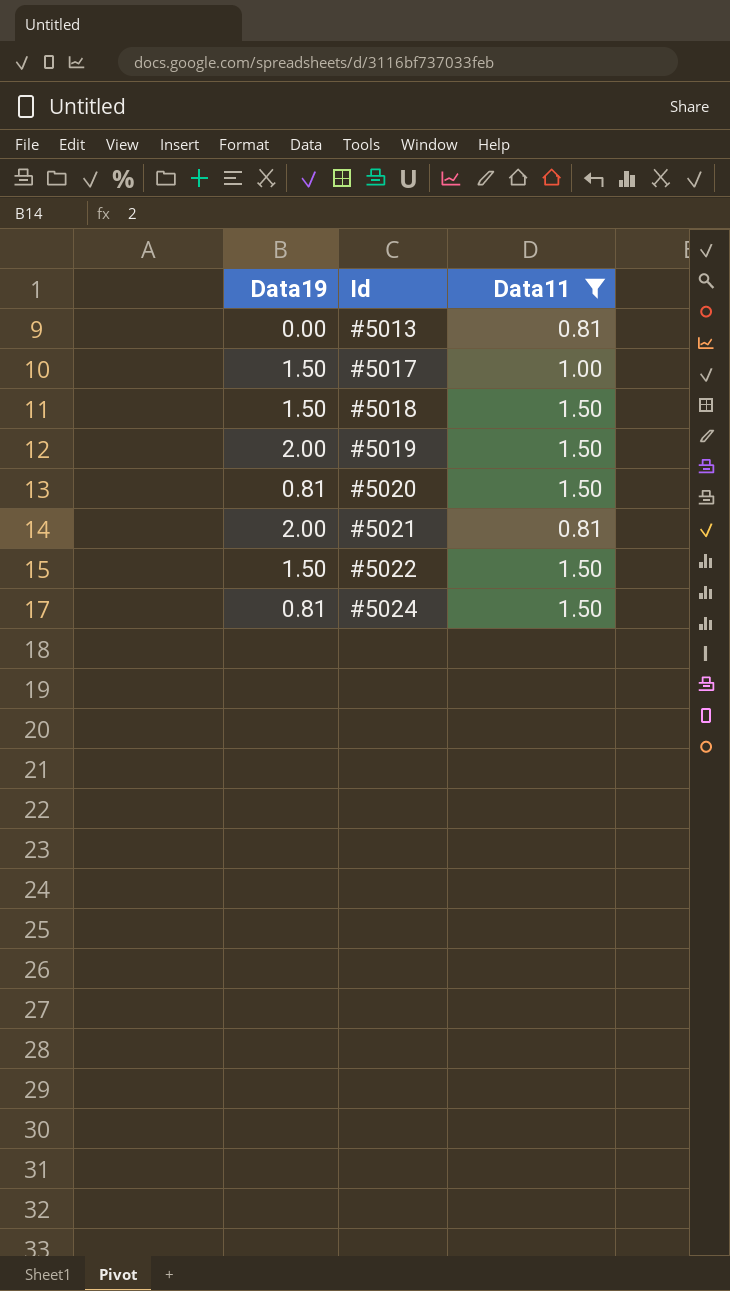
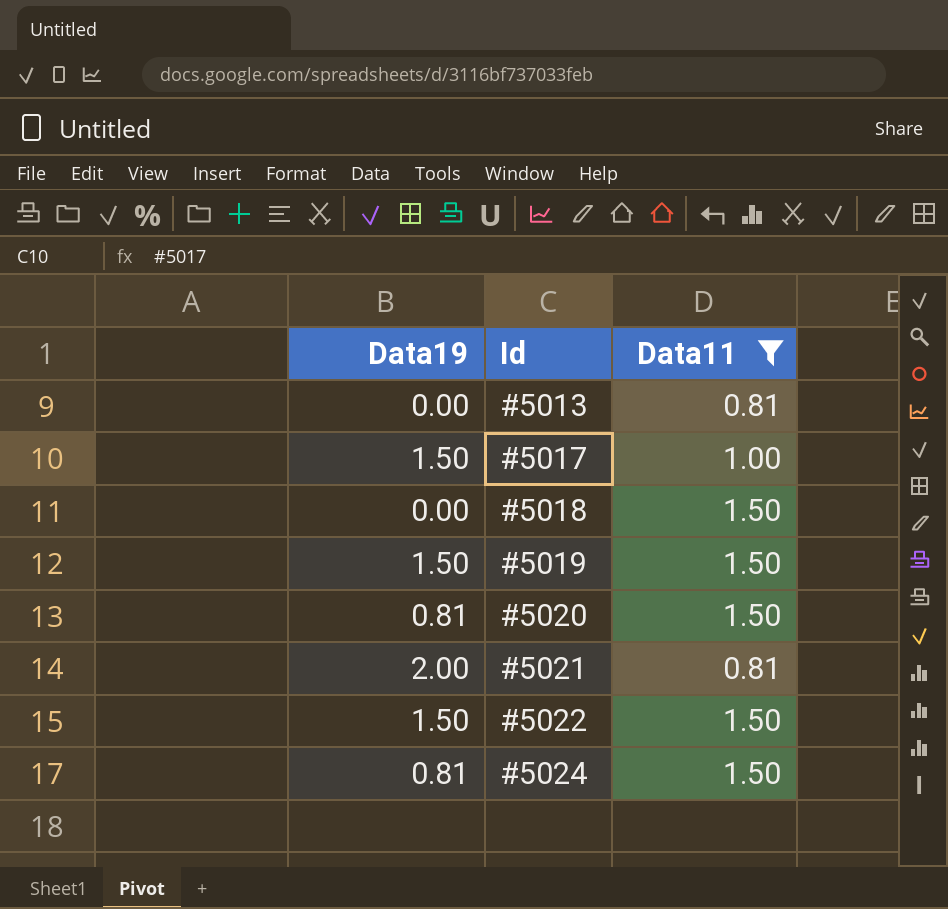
#5018 | Data19: 1.50 -> 0.00
#5019 | Data19: 2.00 -> 1.50

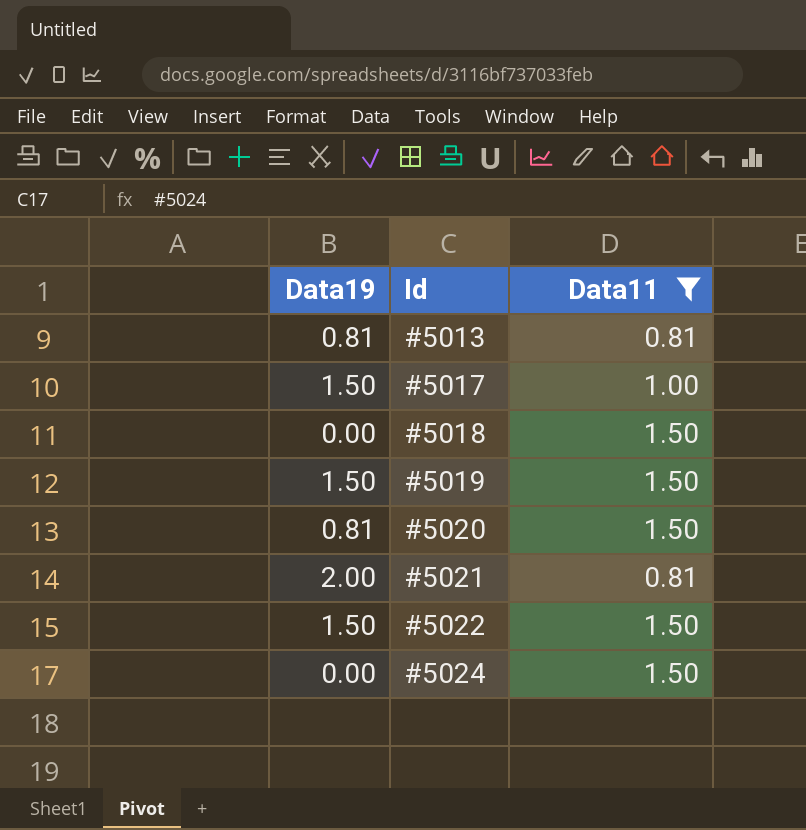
#5013 | Data19: 0.00 -> 0.81
#5024 | Data19: 0.81 -> 0.00

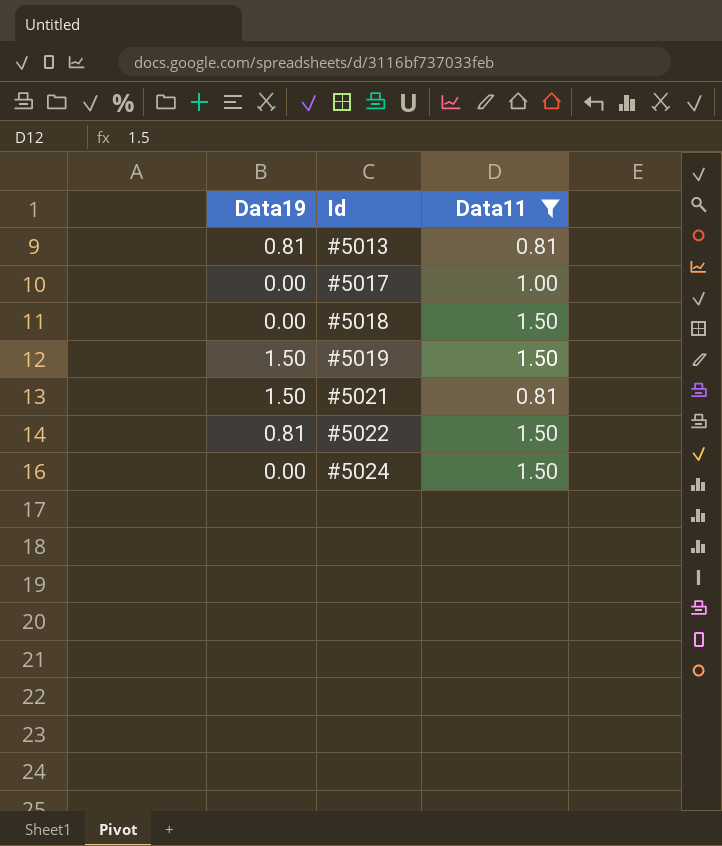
row #5020: 0.81 | 1.50 -> none
#5017 | Data19: 1.50 -> 0.00
#5021 | Data19: 2.00 -> 1.50
#5022 | Data19: 1.50 -> 0.81

